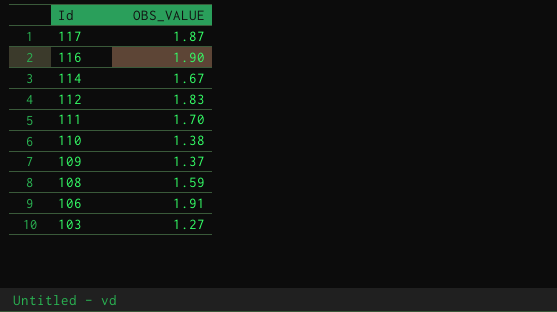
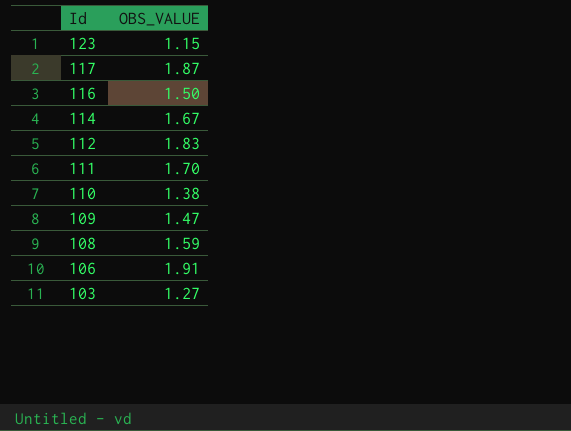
row 123: none -> 1.15
116 | OBS_VALUE: 1.90 -> 1.50
109 | OBS_VALUE: 1.37 -> 1.47

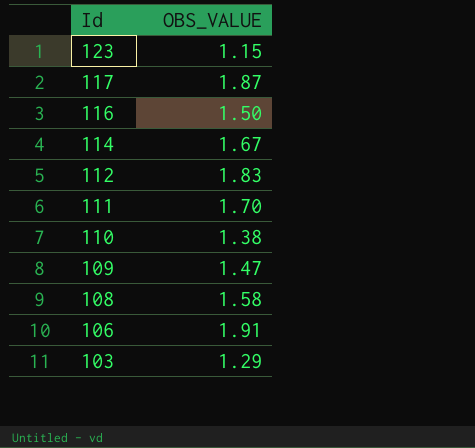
108 | OBS_VALUE: 1.59 -> 1.58
103 | OBS_VALUE: 1.27 -> 1.29

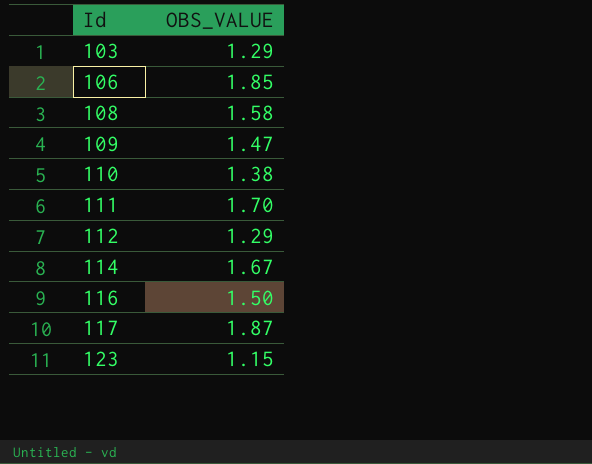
row order: Id descending -> Id ascending
106 | OBS_VALUE: 1.91 -> 1.85
112 | OBS_VALUE: 1.83 -> 1.29

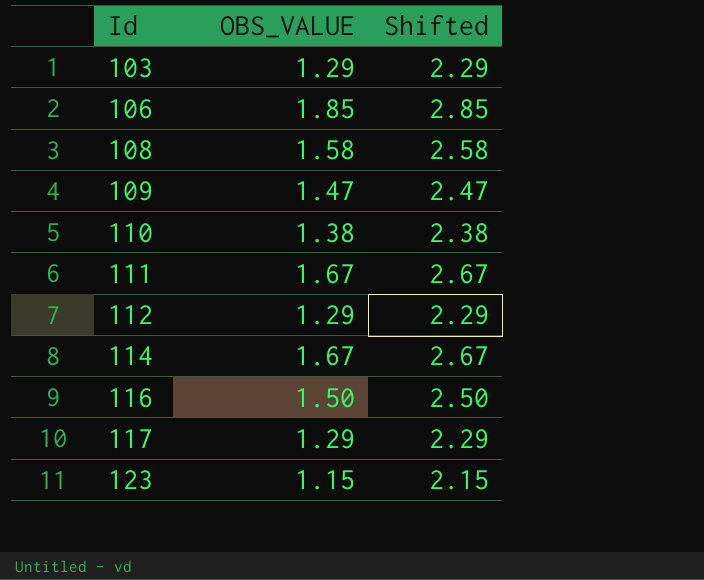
column Shifted | formula: none -> [OBS_VALUE] + 1
111 | OBS_VALUE: 1.70 -> 1.67
117 | OBS_VALUE: 1.87 -> 1.29

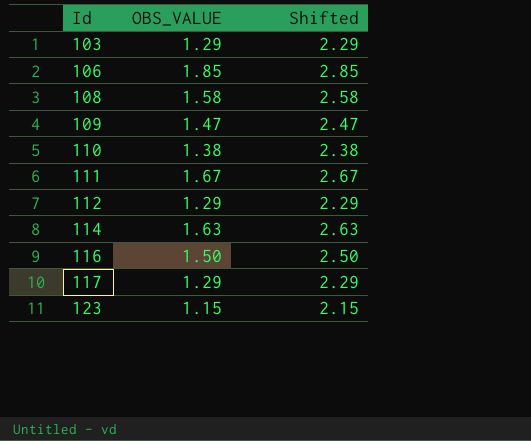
114 | OBS_VALUE: 1.67 -> 1.63
114 | Shifted: 2.67 -> 2.63

